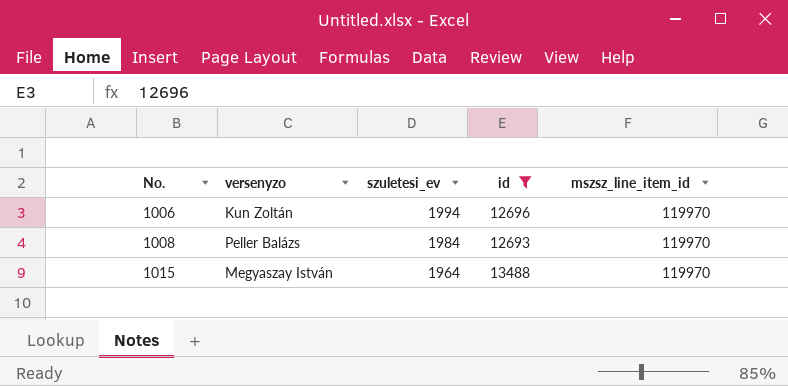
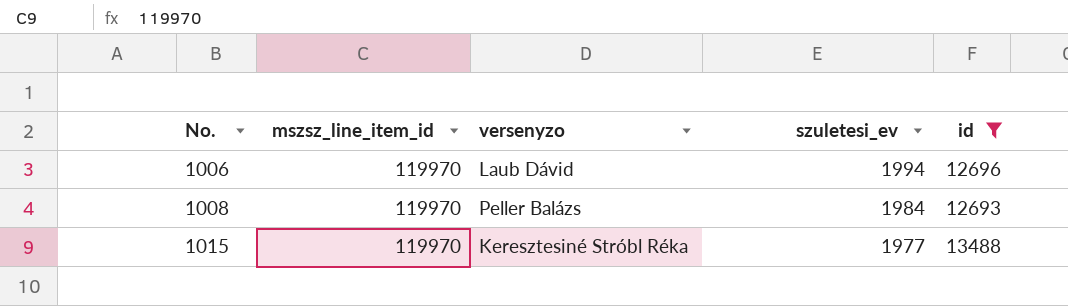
column mszsz_line_item_id | position: 5 -> 2
1006 | versenyzo: Kun Zoltán -> Laub Dávid
1015 | versenyzo: Megyaszay István -> Keresztesiné Stróbl Réka
1015 | szuletesi_ev: 1964 -> 1977

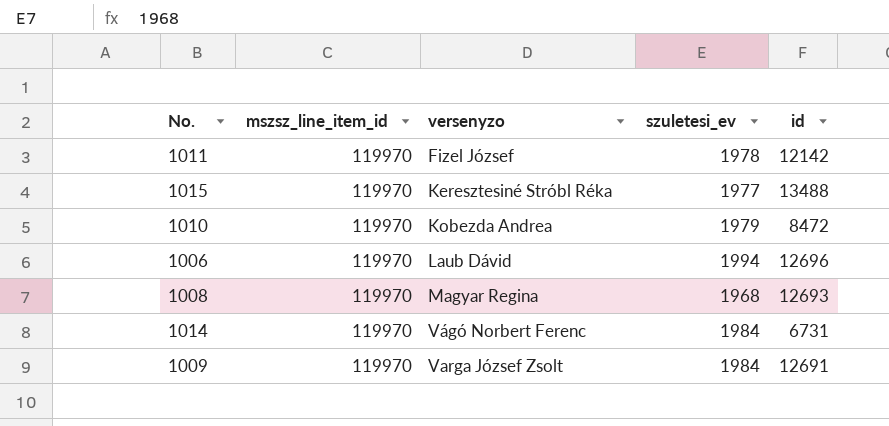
filter: id >= 12693 -> none
row order: No. ascending -> versenyzo ascending
1008 | versenyzo: Peller Balázs -> Magyar Regina
1008 | szuletesi_ev: 1984 -> 1968

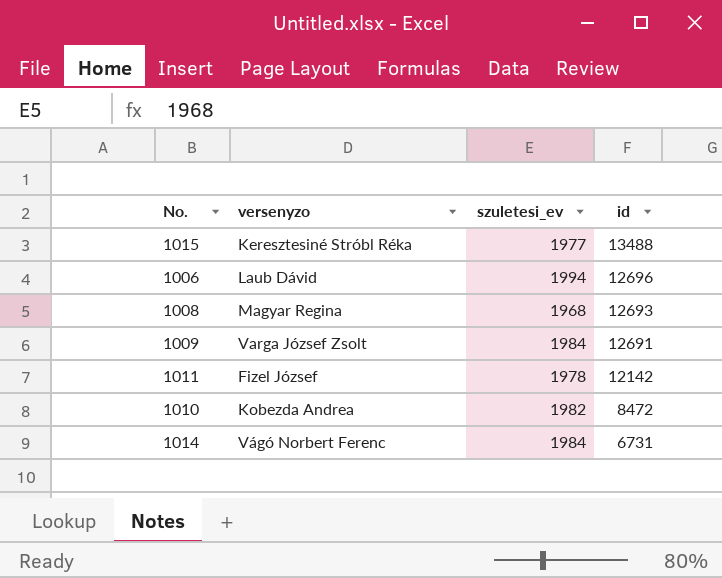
row order: versenyzo ascending -> id descending
column mszsz_line_item_id | position: 2 -> none
1010 | szuletesi_ev: 1979 -> 1982

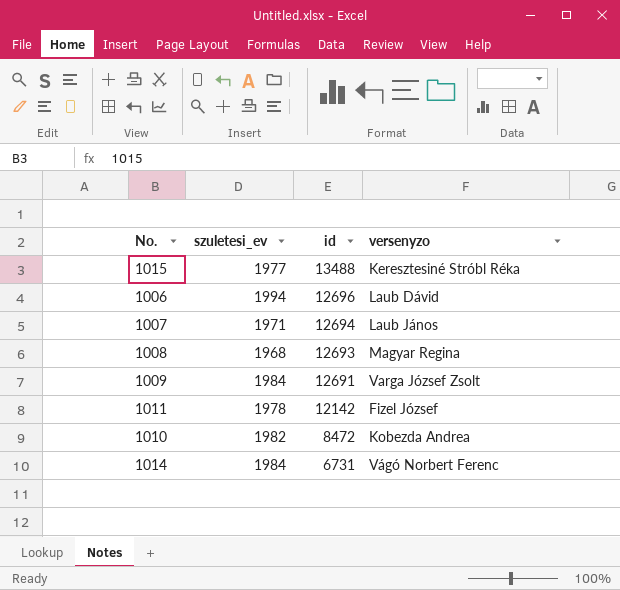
column versenyzo | position: 2 -> 4
row 1007: none -> 1971 | 12694 | Laub János

